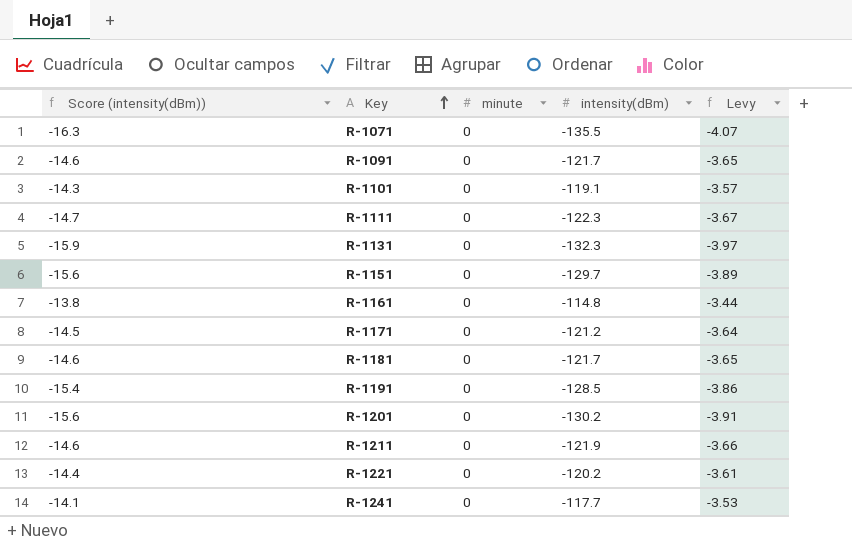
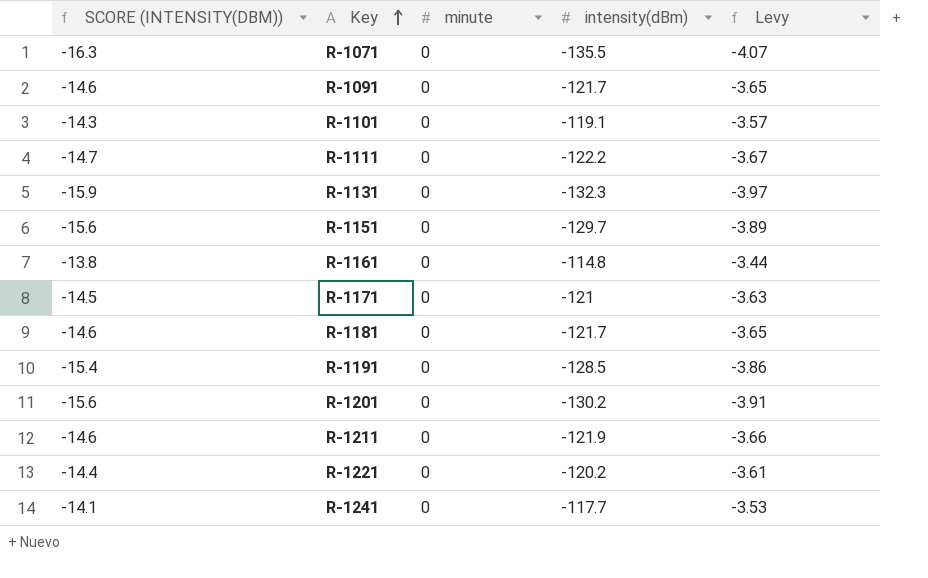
column name: Score (intensity(dBm)) -> SCORE (INTENSITY(DBM))
R-1111 | intensity(dBm): -122.3 -> -122.2
R-1171 | intensity(dBm): -121.2 -> -121
R-1171 | Levy: -3.64 -> -3.63

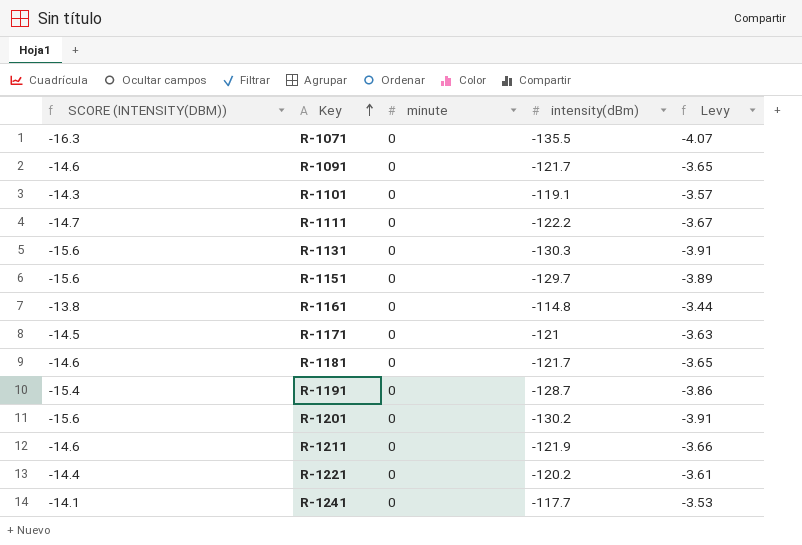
R-1131 | SCORE (INTENSITY(DBM)): -15.9 -> -15.6
R-1131 | intensity(dBm): -132.3 -> -130.3
R-1131 | Levy: -3.97 -> -3.91
R-1191 | intensity(dBm): -128.5 -> -128.7

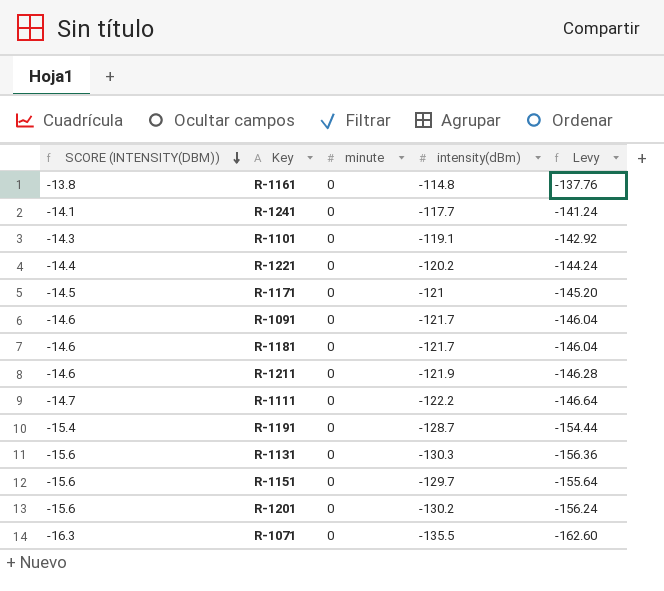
row order: Key ascending -> SCORE (INTENSITY(DBM)) descending
column Levy | formula: [intensity(dBm)] * 0.03 -> [intensity(dBm)] * 1.2

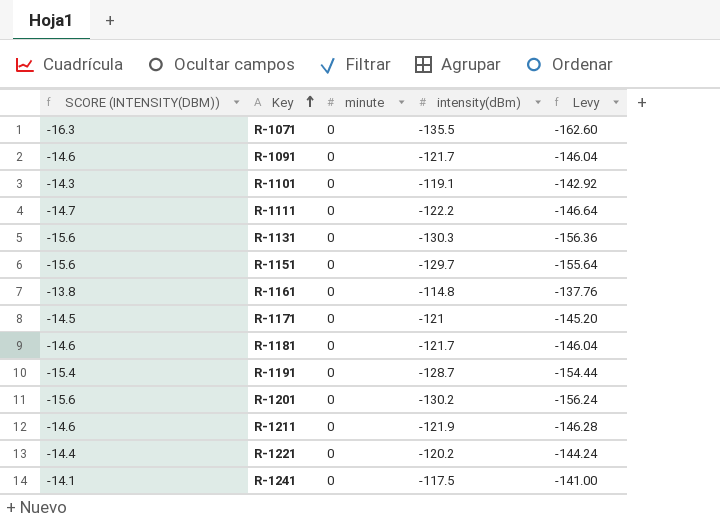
row order: SCORE (INTENSITY(DBM)) descending -> Key ascending
R-1241 | intensity(dBm): -117.7 -> -117.5
R-1241 | Levy: -141.24 -> -141.00

